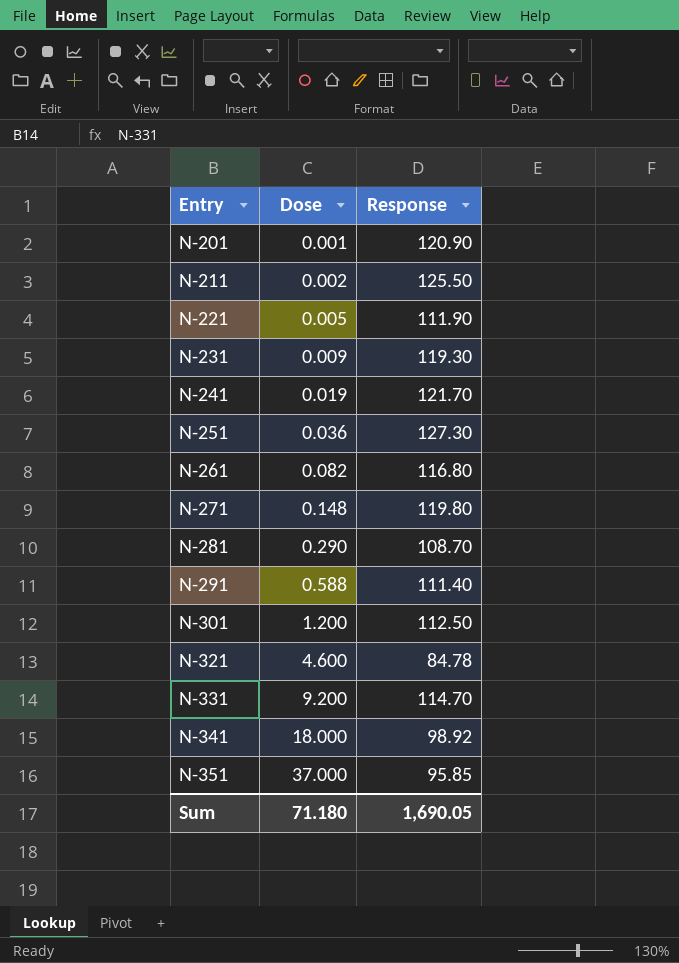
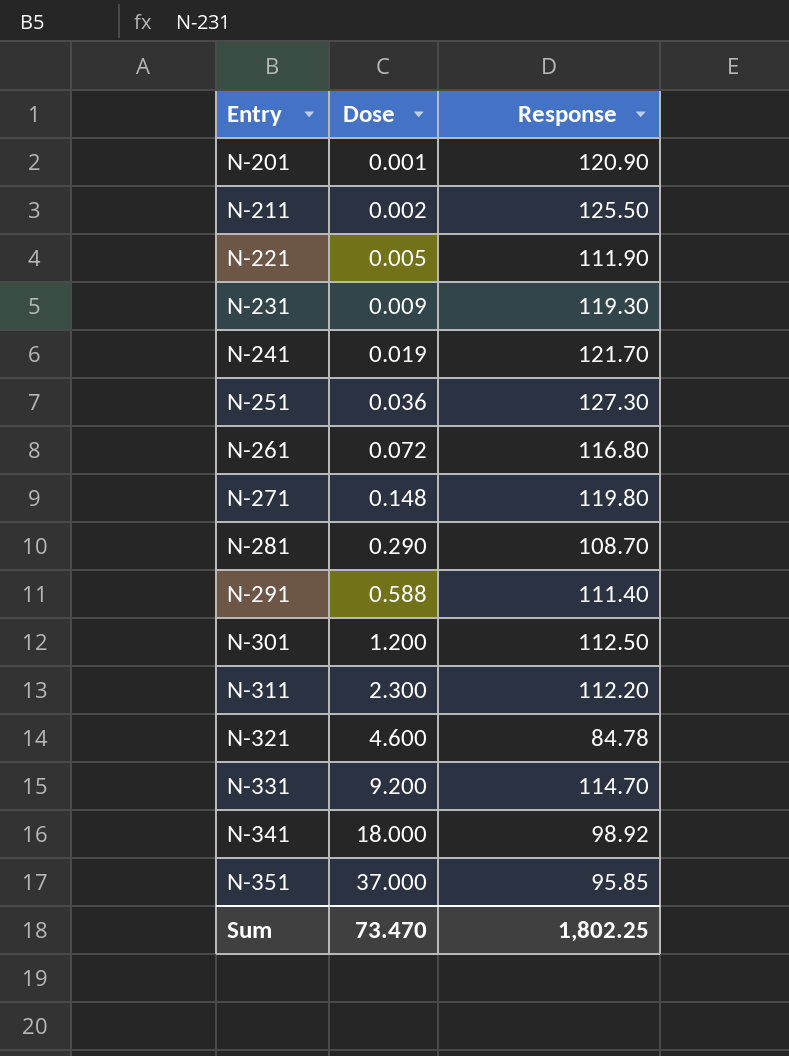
N-261 | Dose: 0.082 -> 0.072
row N-311: none -> 2.300 | 112.20
Sum | Dose: 71.180 -> 73.470
Sum | Response: 1,690.05 -> 1,802.25

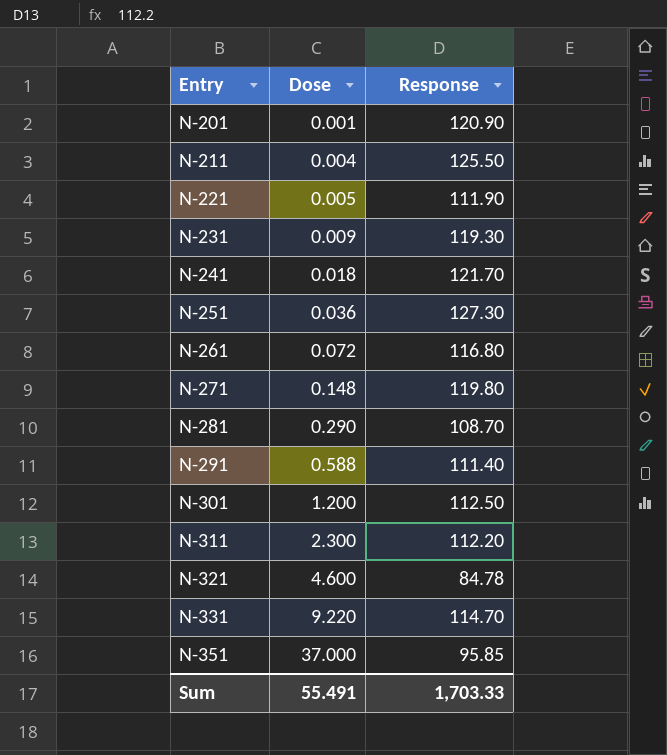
row N-341: 18.000 | 98.92 -> none
N-211 | Dose: 0.002 -> 0.004
N-241 | Dose: 0.019 -> 0.018
N-331 | Dose: 9.200 -> 9.220
Sum | Dose: 73.470 -> 55.491
Sum | Response: 1,802.25 -> 1,703.33

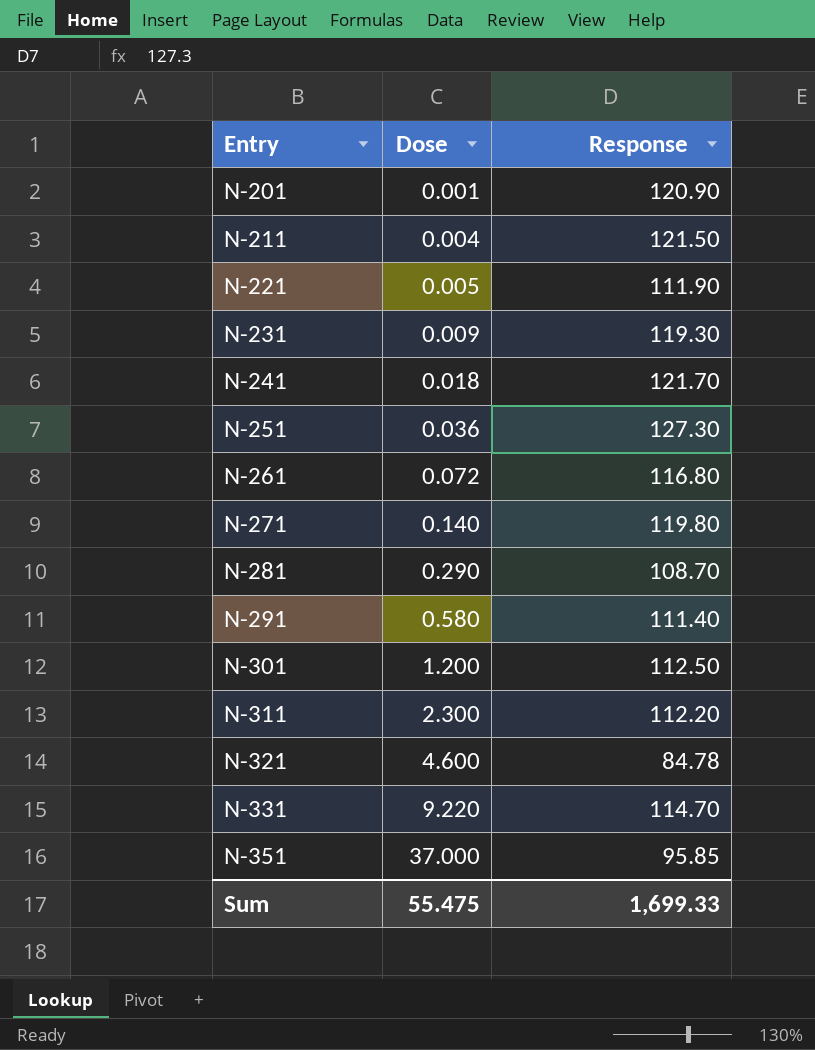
N-211 | Response: 125.50 -> 121.50
N-271 | Dose: 0.148 -> 0.140
N-291 | Dose: 0.588 -> 0.580
Sum | Dose: 55.491 -> 55.475
Sum | Response: 1,703.33 -> 1,699.33

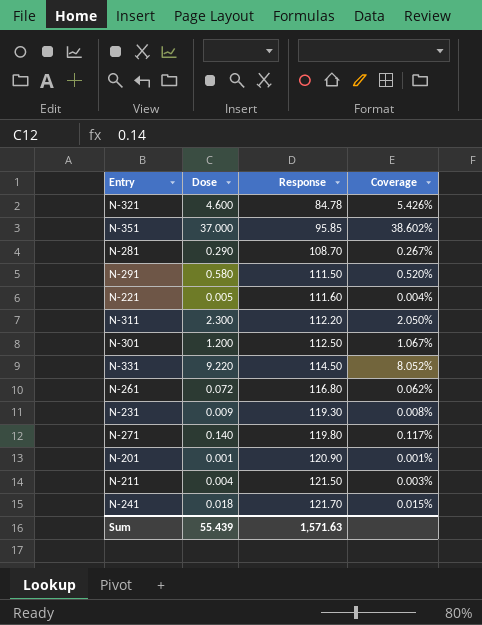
row order: Entry ascending -> Response ascending
column Coverage | formula: none -> [Dose] / [Response]
row N-251: 0.036 | 127.30 -> none
N-291 | Response: 111.40 -> 111.50
N-221 | Response: 111.90 -> 111.60
N-331 | Response: 114.70 -> 114.50
Sum | Dose: 55.475 -> 55.439
Sum | Response: 1,699.33 -> 1,571.63

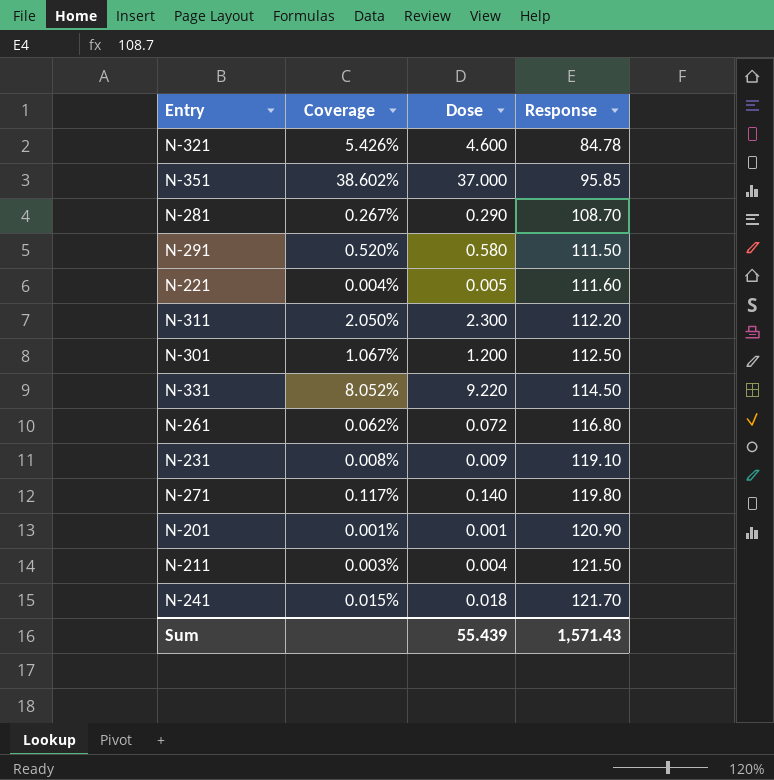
column Coverage | position: 4 -> 2
N-231 | Response: 119.30 -> 119.10
Sum | Response: 1,571.63 -> 1,571.43

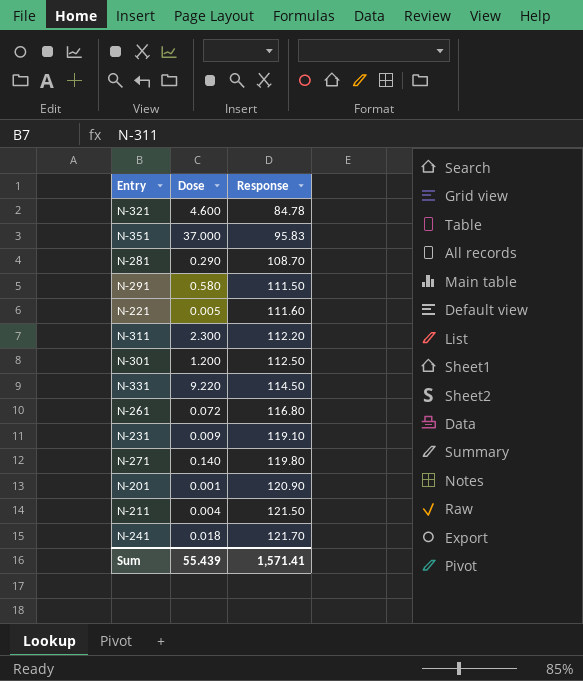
column Coverage | formula: [Dose] / [Response] -> none
N-351 | Response: 95.85 -> 95.83
Sum | Response: 1,571.43 -> 1,571.41

